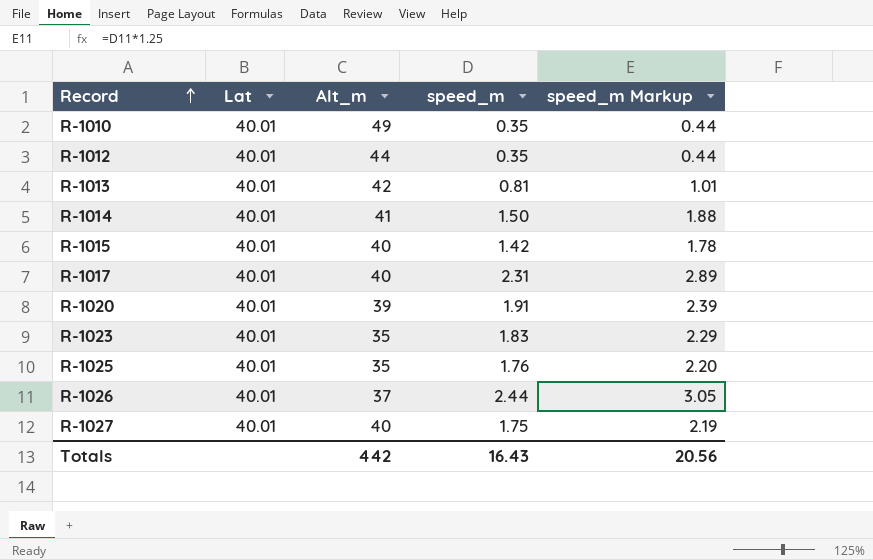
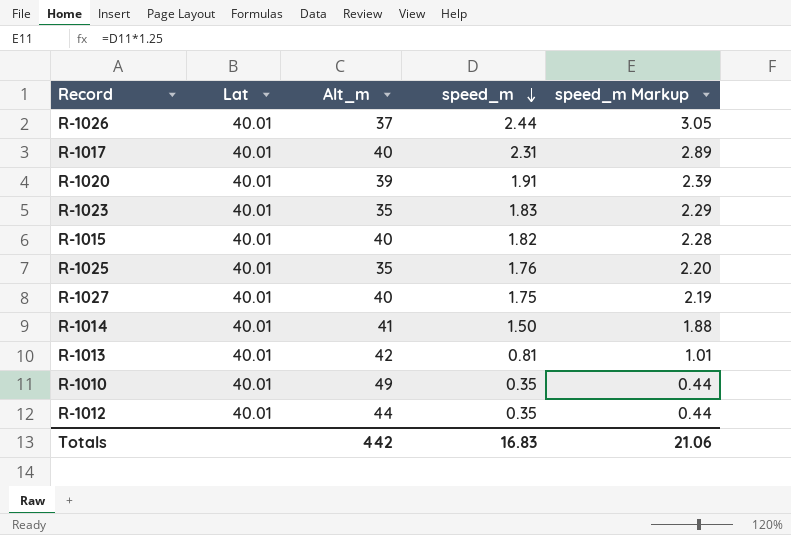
row order: Record ascending -> speed_m descending
R-1015 | speed_m: 1.42 -> 1.82
R-1015 | speed_m Markup: 1.78 -> 2.28
Totals | speed_m: 16.43 -> 16.83
Totals | speed_m Markup: 20.56 -> 21.06

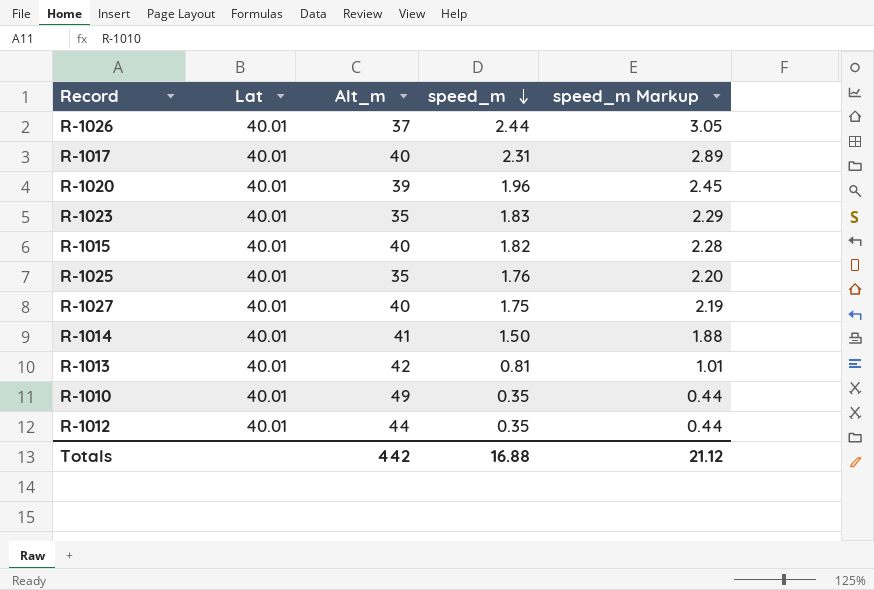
R-1020 | speed_m: 1.91 -> 1.96
R-1020 | speed_m Markup: 2.39 -> 2.45
Totals | speed_m: 16.83 -> 16.88
Totals | speed_m Markup: 21.06 -> 21.12

